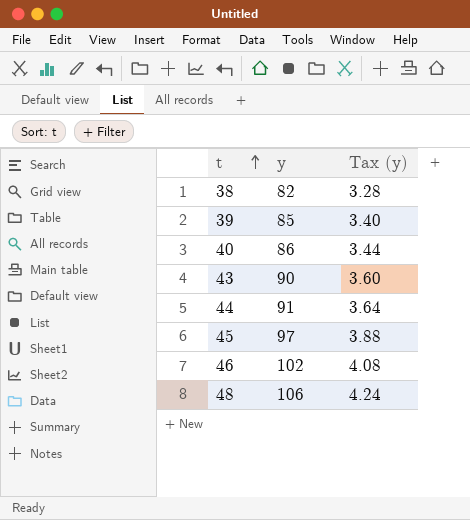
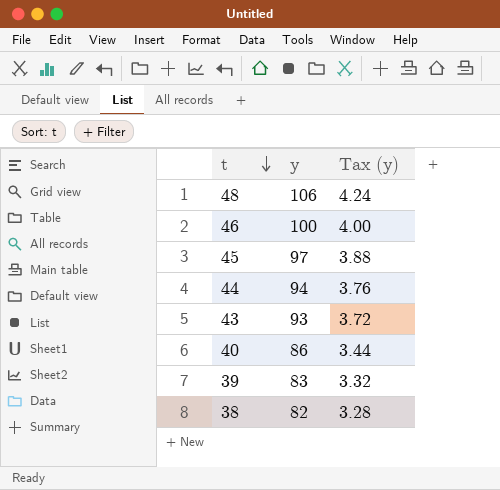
row order: t ascending -> t descending
46 | y: 102 -> 100
46 | Tax (y): 4.08 -> 4.00
44 | y: 91 -> 94
44 | Tax (y): 3.64 -> 3.76
43 | y: 90 -> 93
43 | Tax (y): 3.60 -> 3.72
39 | y: 85 -> 83
39 | Tax (y): 3.40 -> 3.32

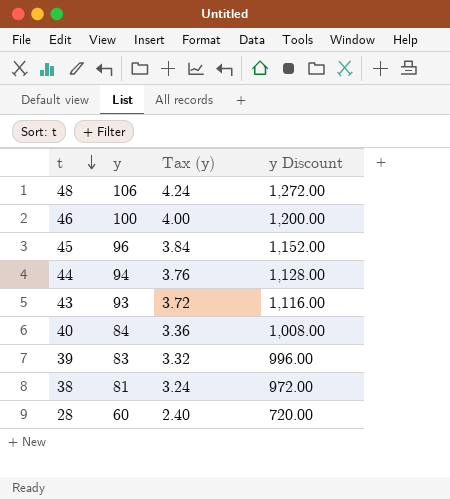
column y Discount | formula: none -> [y] * 12
45 | y: 97 -> 96
45 | Tax (y): 3.88 -> 3.84
40 | y: 86 -> 84
40 | Tax (y): 3.44 -> 3.36
38 | y: 82 -> 81
38 | Tax (y): 3.28 -> 3.24
row 28: none -> 60 | 2.40 | 720.00

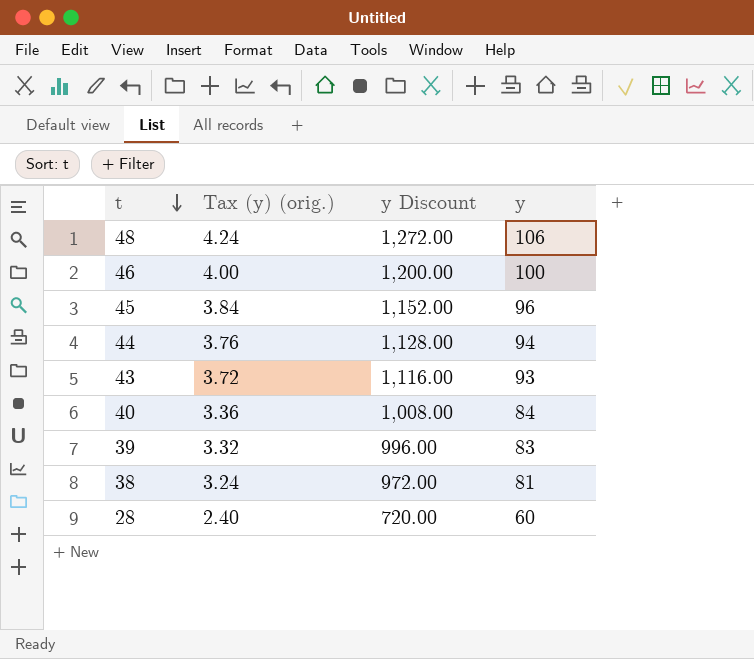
column name: Tax (y) -> Tax (y) (orig.)
column y | position: 2 -> 4

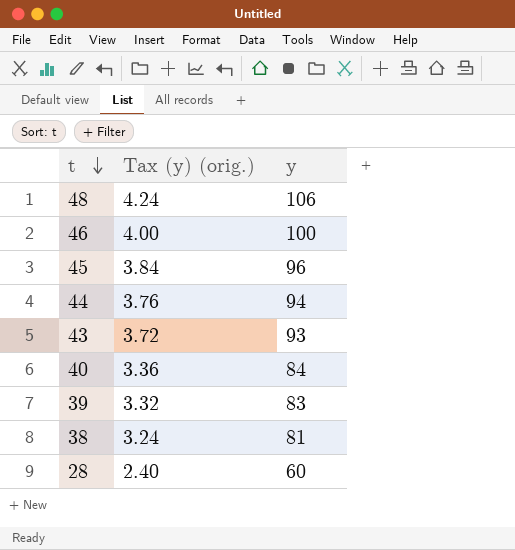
column y Discount | formula: [y] * 12 -> none

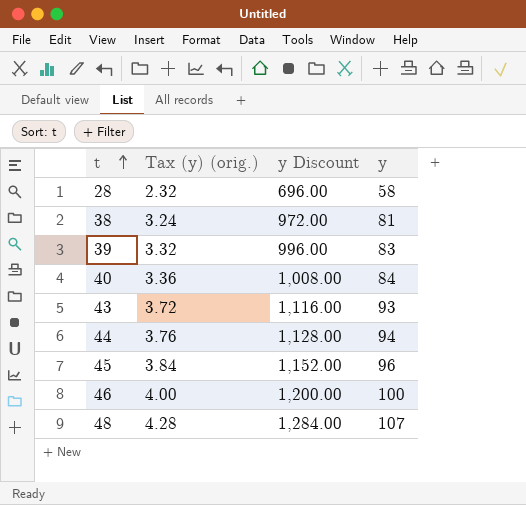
row order: t descending -> t ascending
column y Discount | formula: none -> [y] * 12
28 | Tax (y) (orig.): 2.40 -> 2.32
28 | y: 60 -> 58
48 | Tax (y) (orig.): 4.24 -> 4.28
48 | y: 106 -> 107

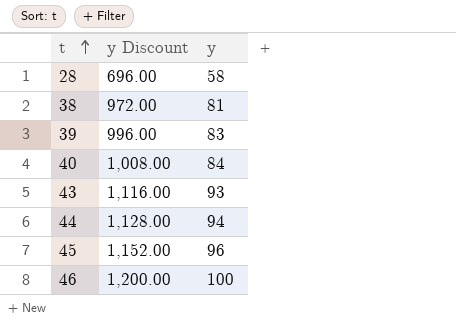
column Tax (y) (orig.) | formula: [y] * 0.04 -> none
row 48: 4.28 | 1,284.00 | 107 -> none

